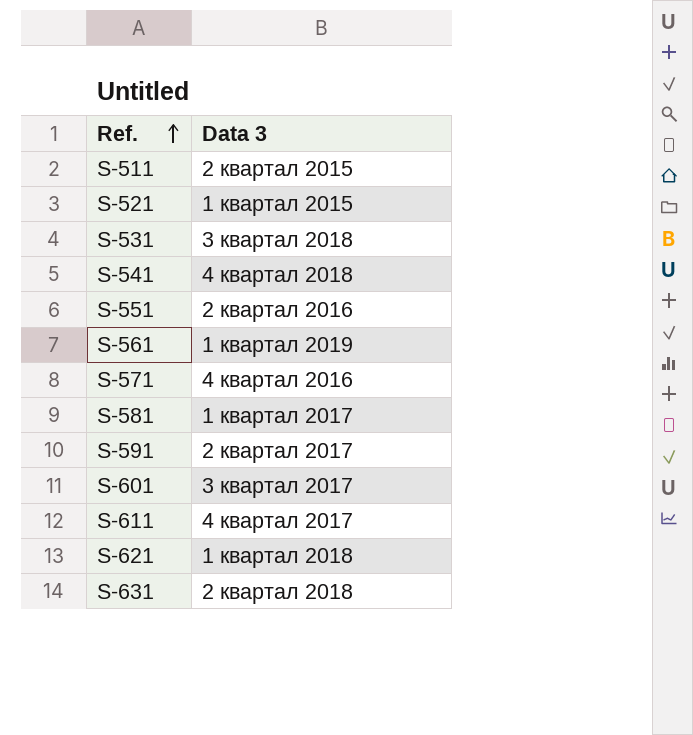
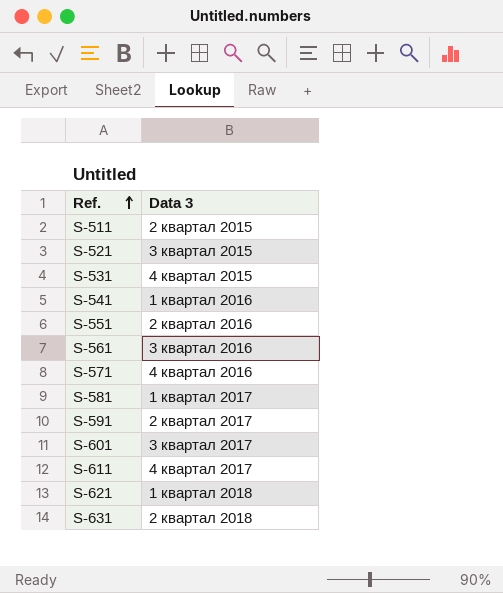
S-521 | Data 3: 1 квартал 2015 -> 3 квартал 2015
S-531 | Data 3: 3 квартал 2018 -> 4 квартал 2015
S-541 | Data 3: 4 квартал 2018 -> 1 квартал 2016
S-561 | Data 3: 1 квартал 2019 -> 3 квартал 2016

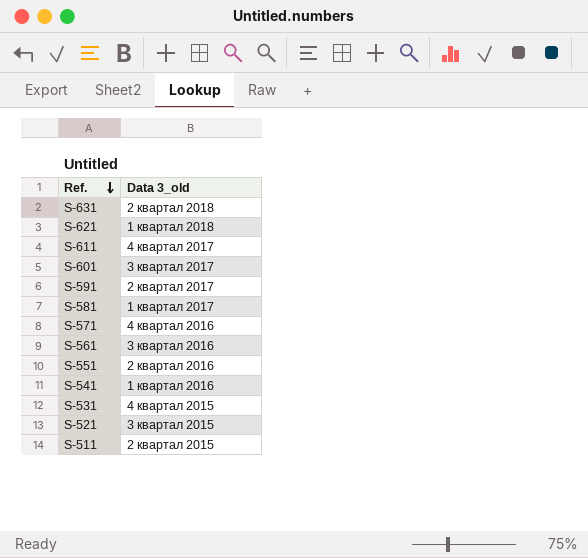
row order: Ref. ascending -> Ref. descending
column name: Data 3 -> Data 3_old

